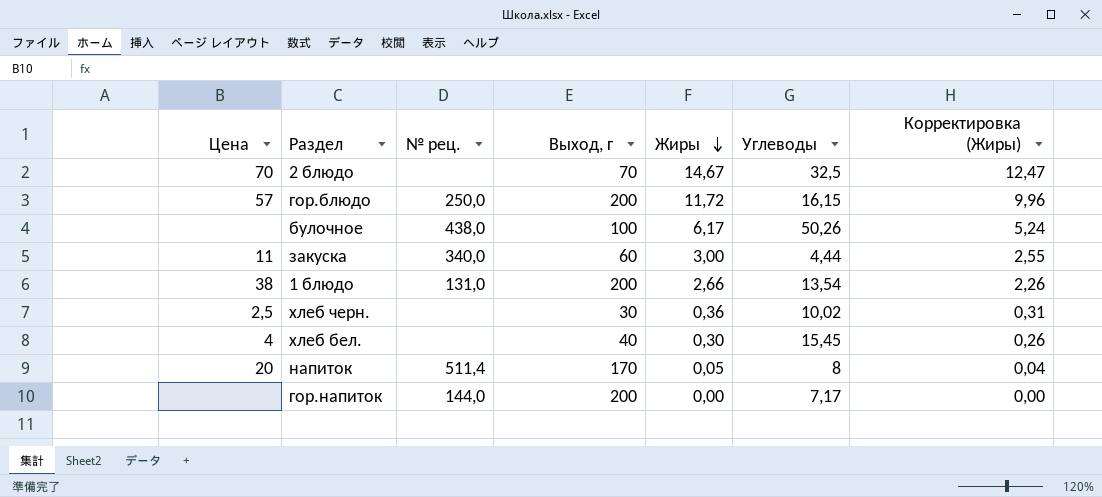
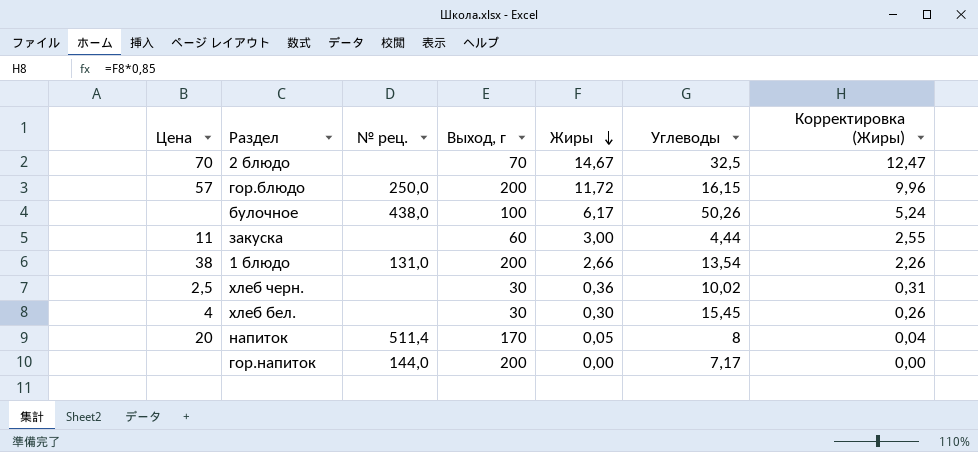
закуска | № рец.: 340,0 -> none
хлеб бел. | Выход, г: 40 -> 30

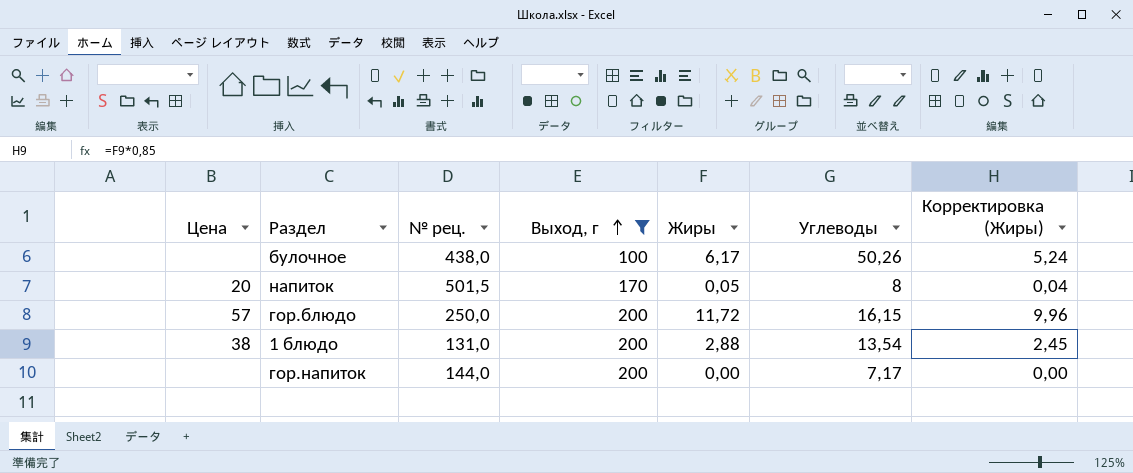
filter: none -> Выход, г >= 100
row order: Жиры descending -> Выход, г ascending
напиток | № рец.: 511,4 -> 501,5
1 блюдо | Жиры: 2,66 -> 2,88
1 блюдо | Корректировка (Жиры): 2,26 -> 2,45

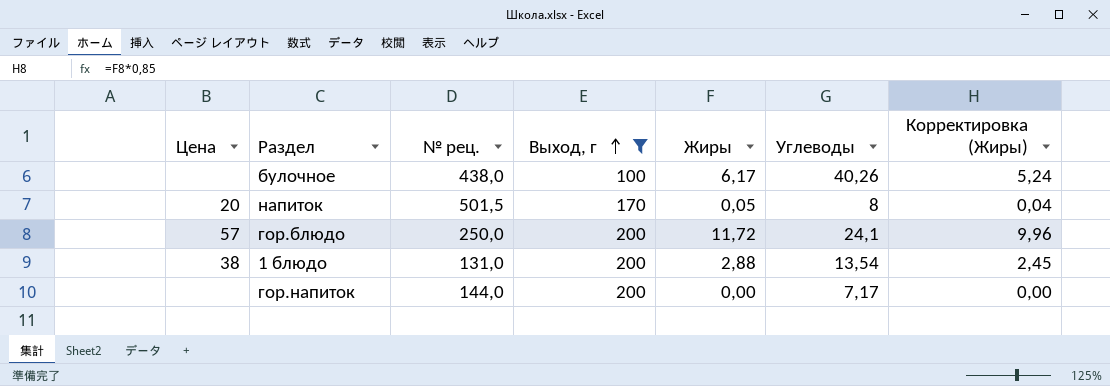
булочное | Углеводы: 50,26 -> 40,26
гор.блюдо | Углеводы: 16,15 -> 24,1

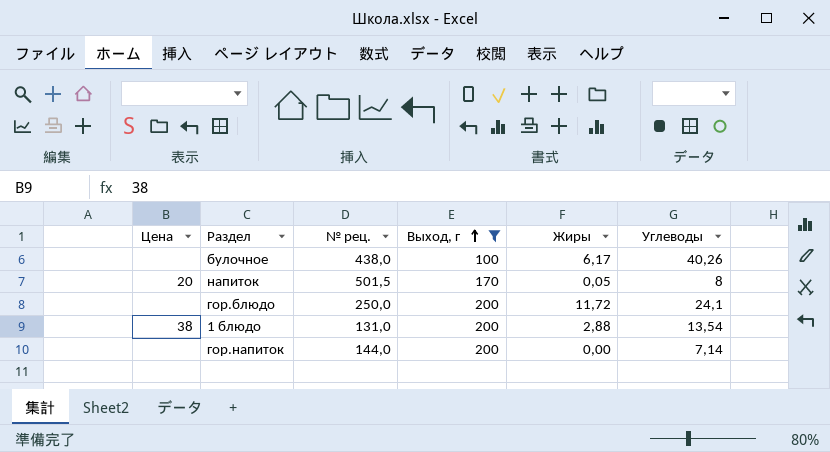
column Корректировка (Жиры) | formula: [Жиры] * 0,85 -> none
гор.блюдо | Цена: 57 -> none
гор.напиток | Углеводы: 7,17 -> 7,14

